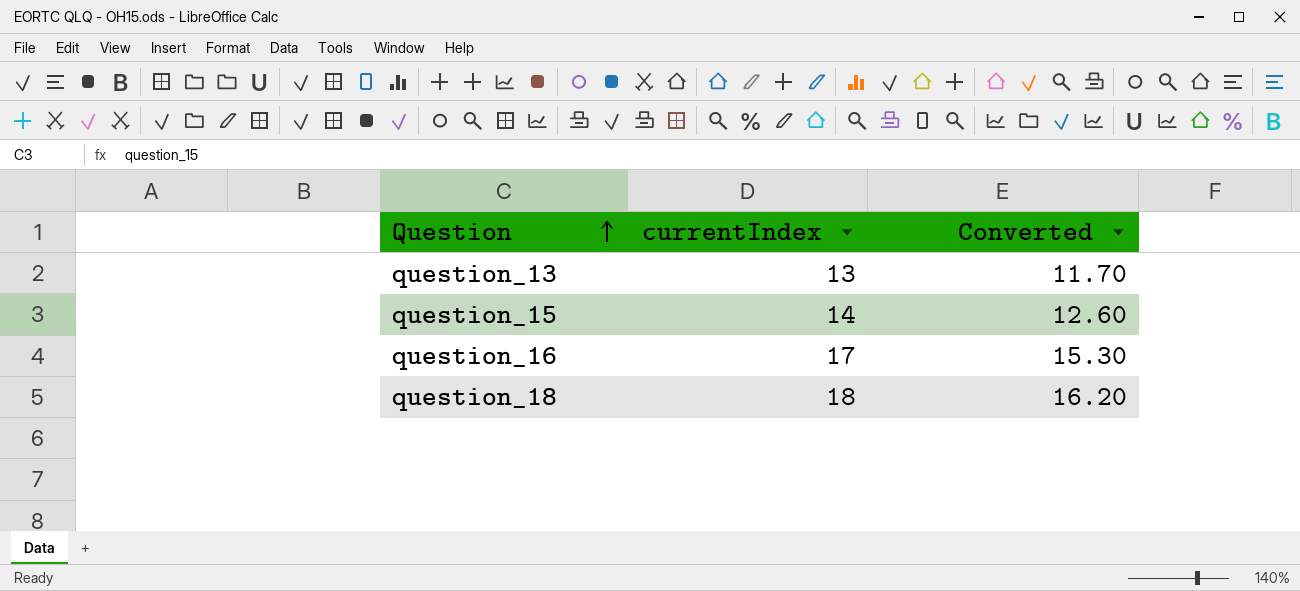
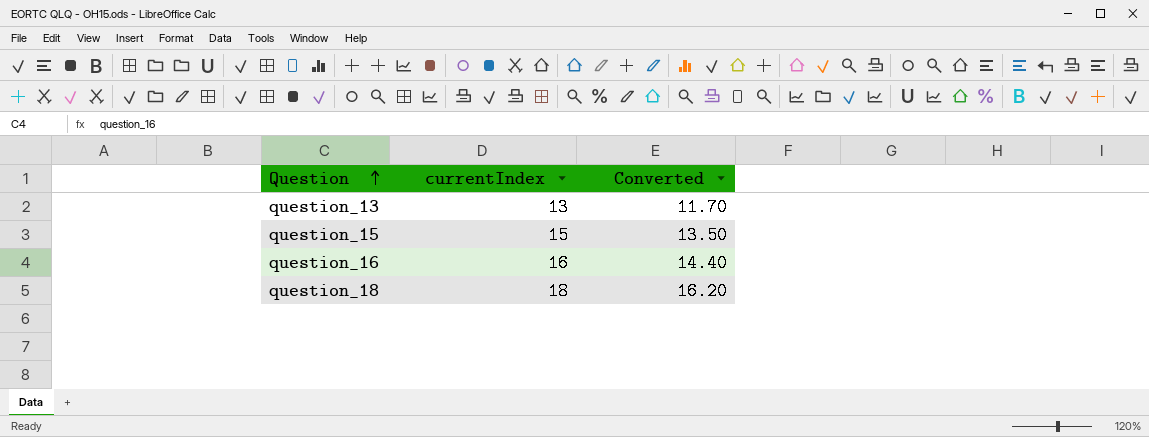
question_15 | currentIndex: 14 -> 15
question_15 | Converted: 12.60 -> 13.50
question_16 | currentIndex: 17 -> 16
question_16 | Converted: 15.30 -> 14.40

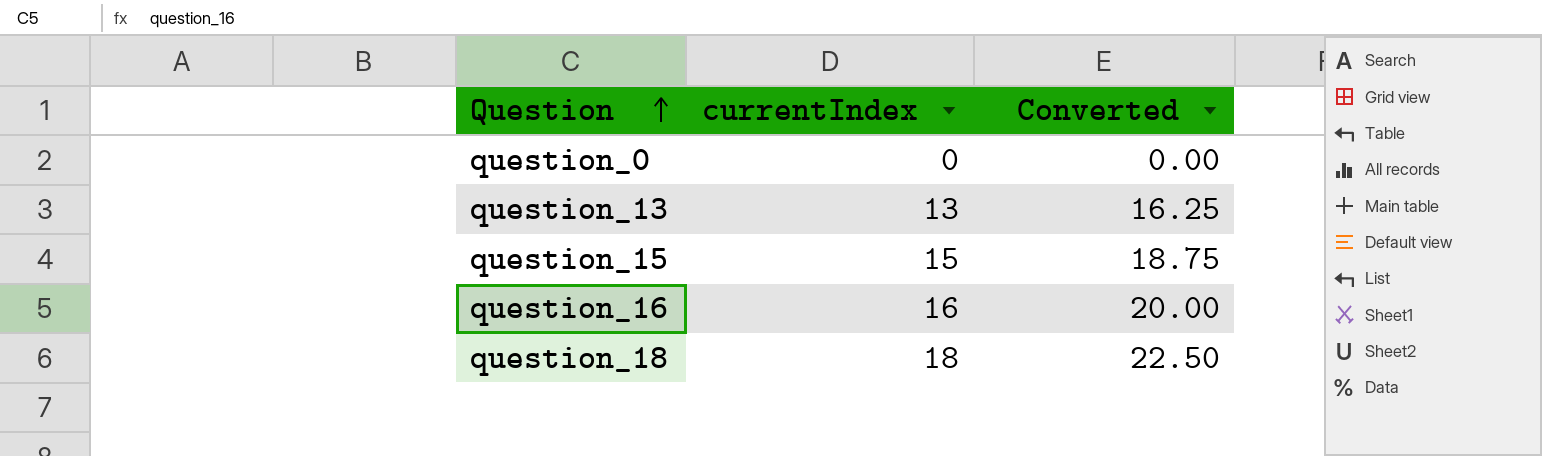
column Converted | formula: [currentIndex] * 0.9 -> [currentIndex] * 1.25
row question_0: none -> 0 | 0.00

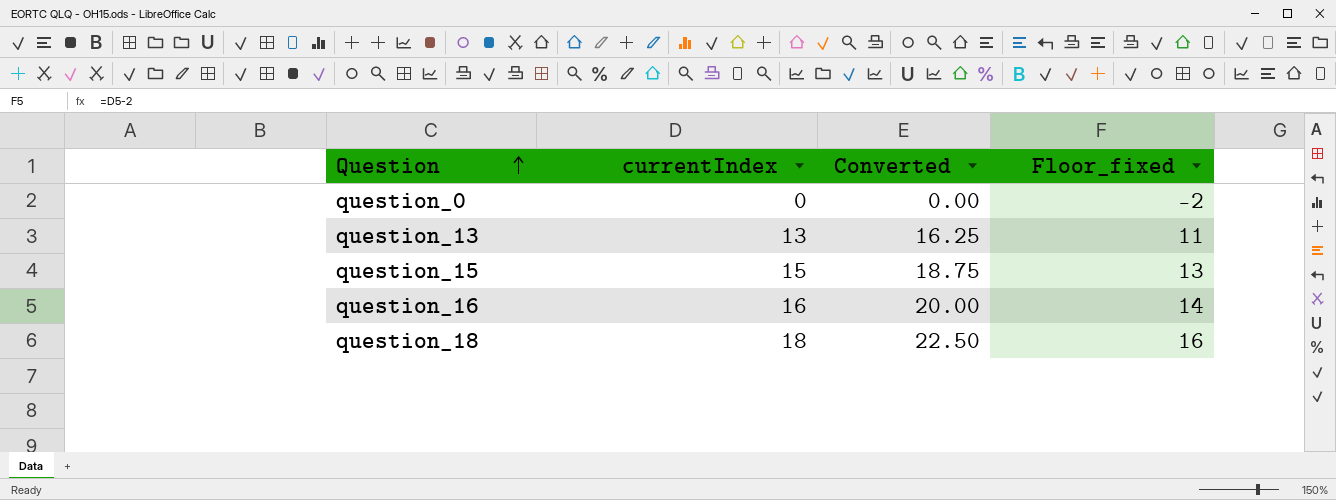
column Floor_fixed | formula: none -> [currentIndex] - 2

